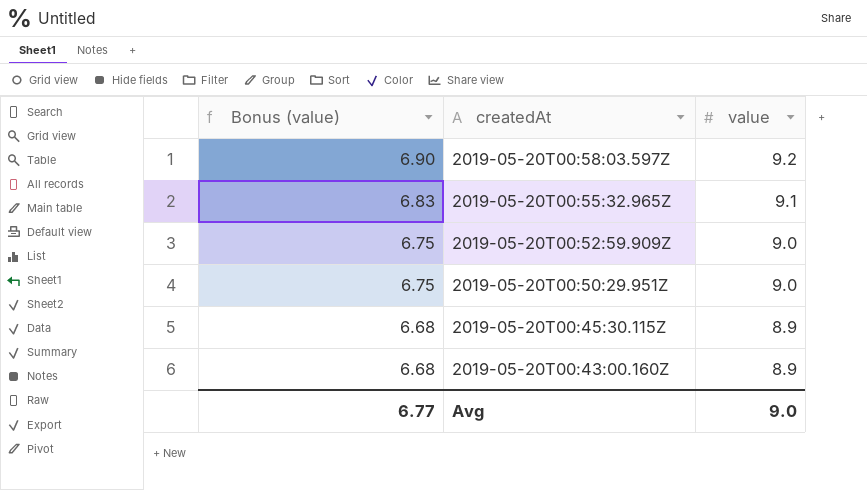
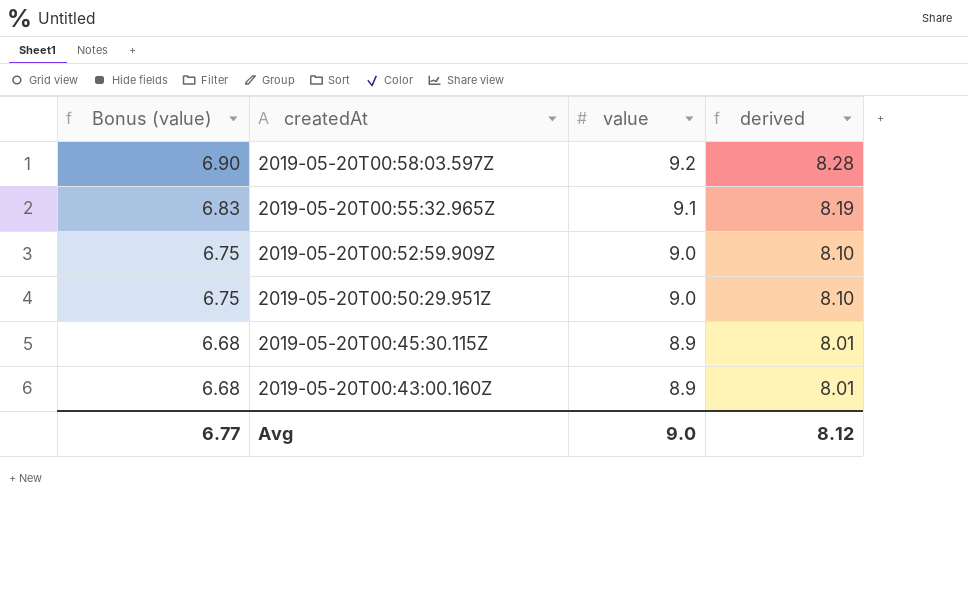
column derived | formula: none -> [value] * 0.9

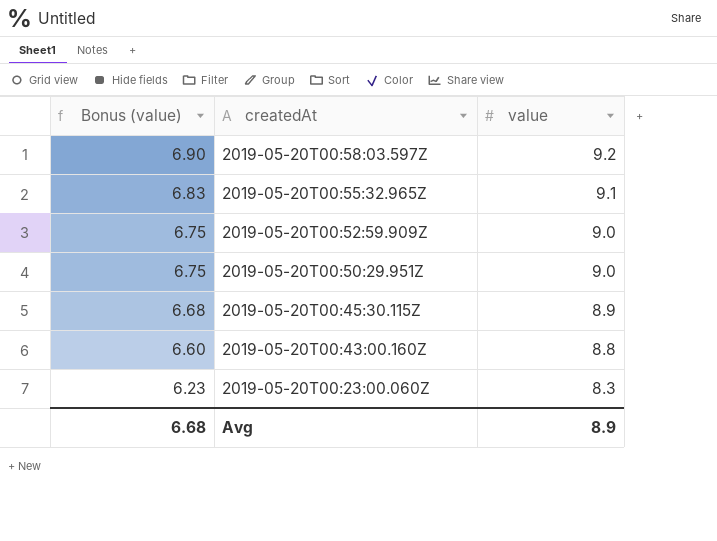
column derived | formula: [value] * 0.9 -> none
2019-05-20T00:43:00.160Z | Bonus (value): 6.68 -> 6.60
2019-05-20T00:43:00.160Z | value: 8.9 -> 8.8
row 2019-05-20T00:23:00.060Z: none -> 6.23 | 8.3
Avg | Bonus (value): 6.77 -> 6.68
Avg | value: 9.0 -> 8.9

